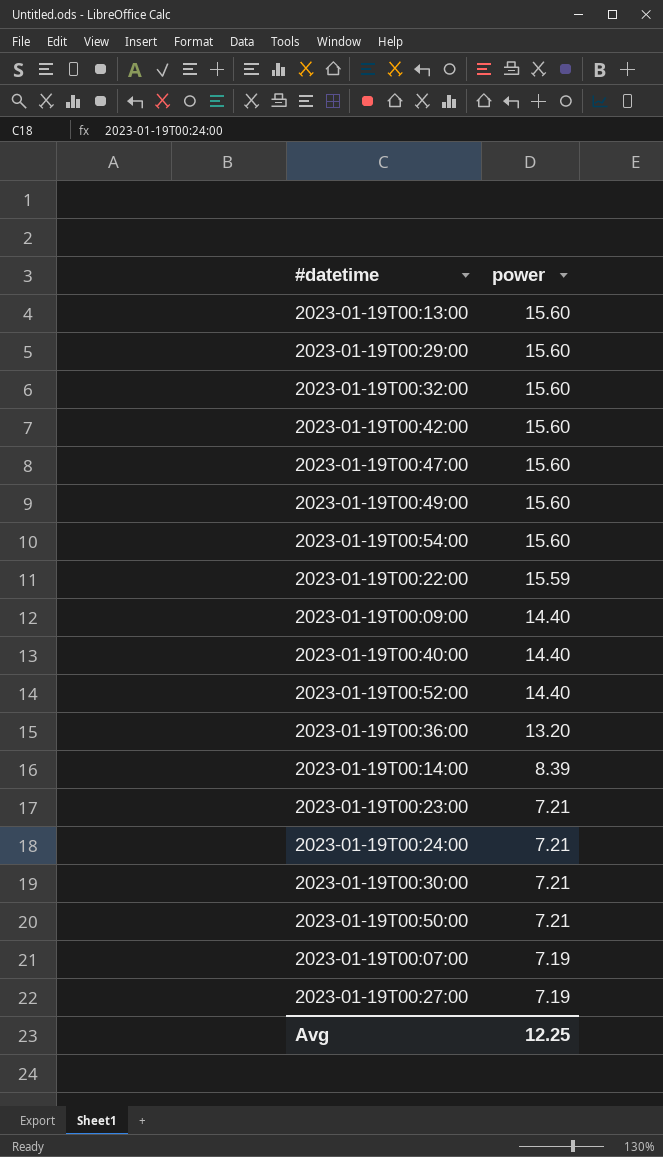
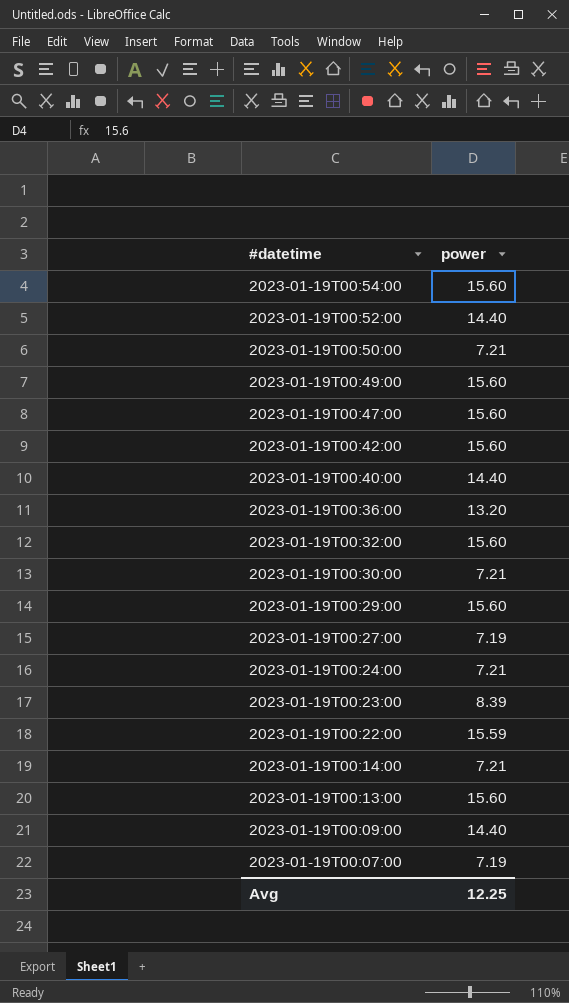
row order: power descending -> #datetime descending
2023-01-19T00:23:00 | power: 7.21 -> 8.39
2023-01-19T00:14:00 | power: 8.39 -> 7.21

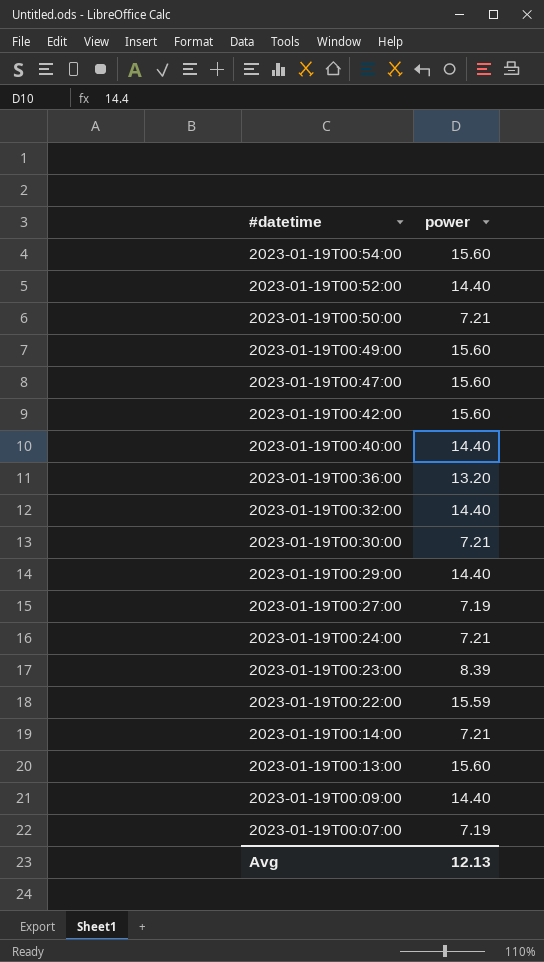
2023-01-19T00:32:00 | power: 15.60 -> 14.40
2023-01-19T00:29:00 | power: 15.60 -> 14.40
Avg | power: 12.25 -> 12.13

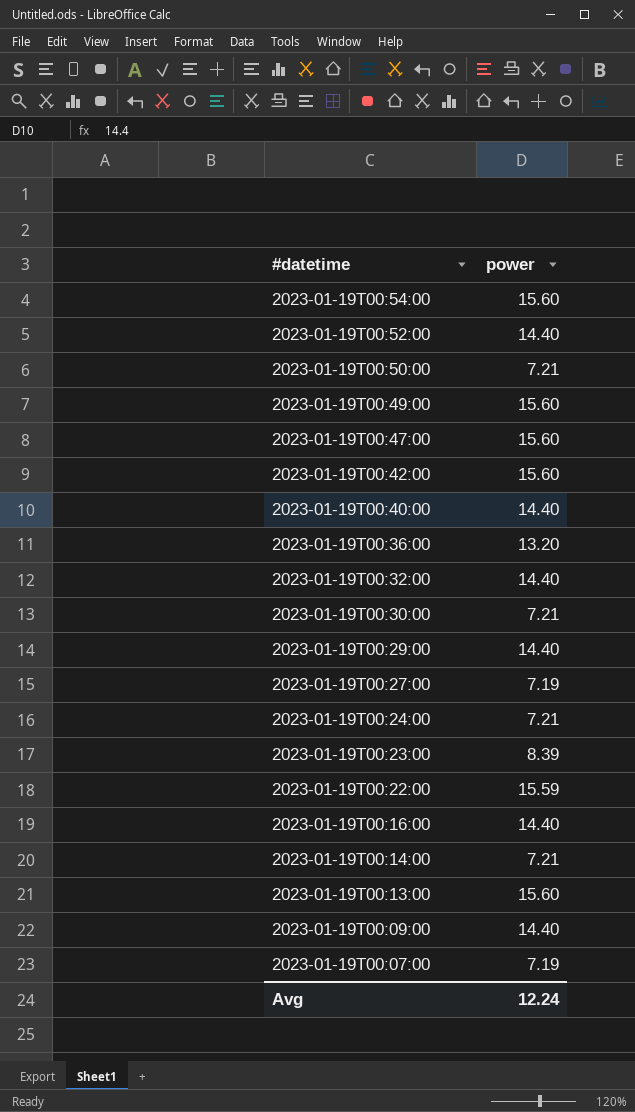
row 2023-01-19T00:16:00: none -> 14.40
Avg | power: 12.13 -> 12.24

